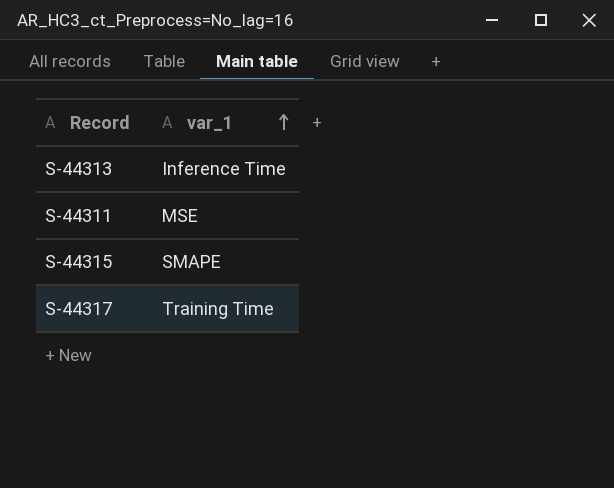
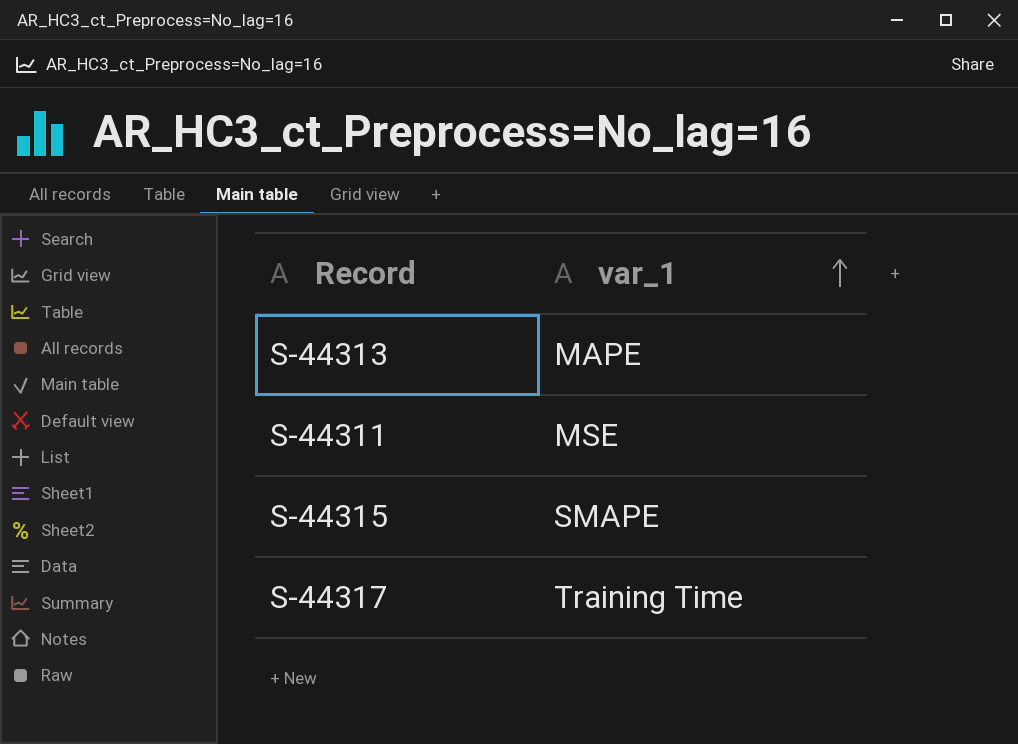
S-44313 | var_1: Inference Time -> MAPE

